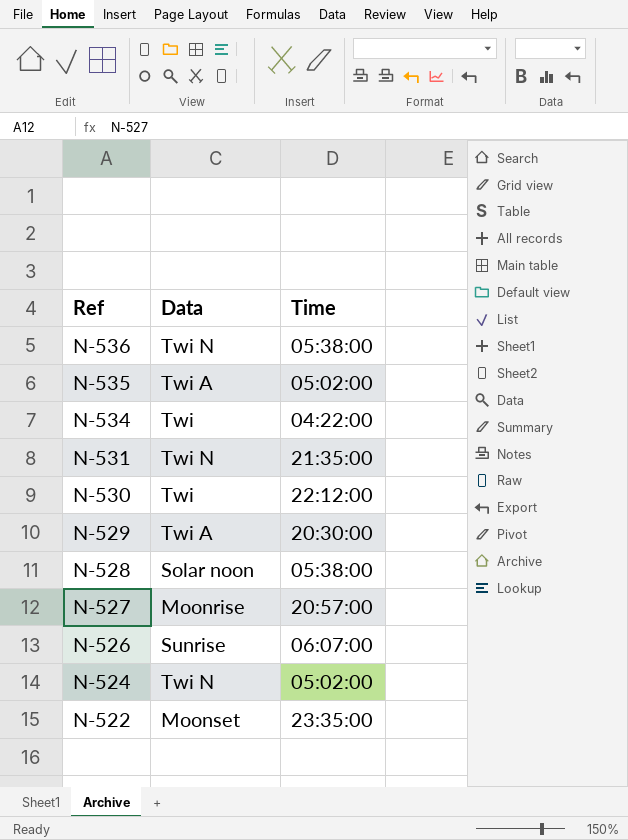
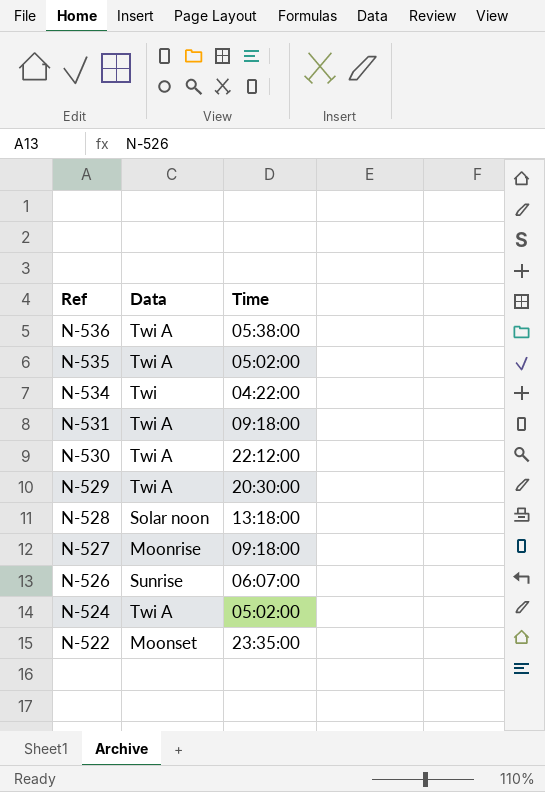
N-536 | Data: Twi N -> Twi A
N-531 | Data: Twi N -> Twi A
N-531 | Time: 21:35:00 -> 09:18:00
N-530 | Data: Twi -> Twi A
N-528 | Time: 05:38:00 -> 13:18:00
N-527 | Time: 20:57:00 -> 09:18:00
N-524 | Data: Twi N -> Twi A

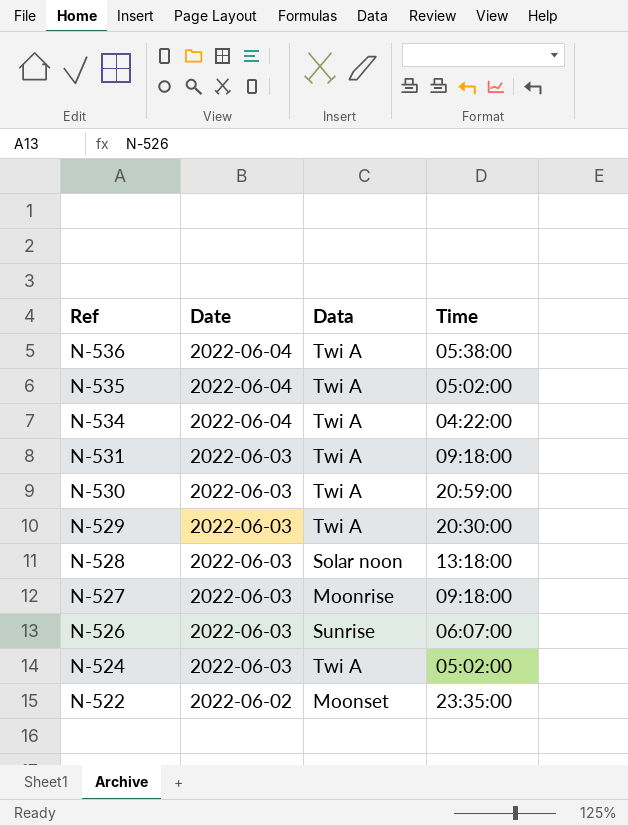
column Date | position: none -> 2
N-534 | Data: Twi -> Twi A
N-530 | Time: 22:12:00 -> 20:59:00

